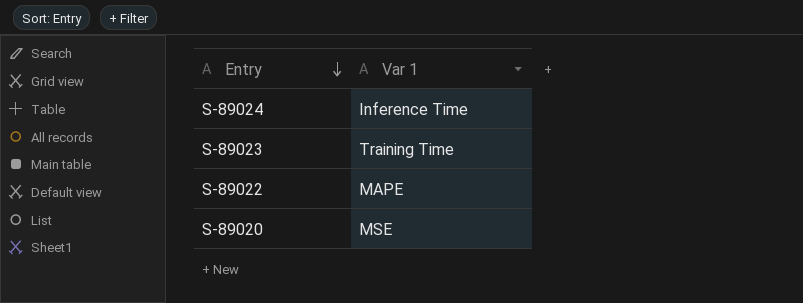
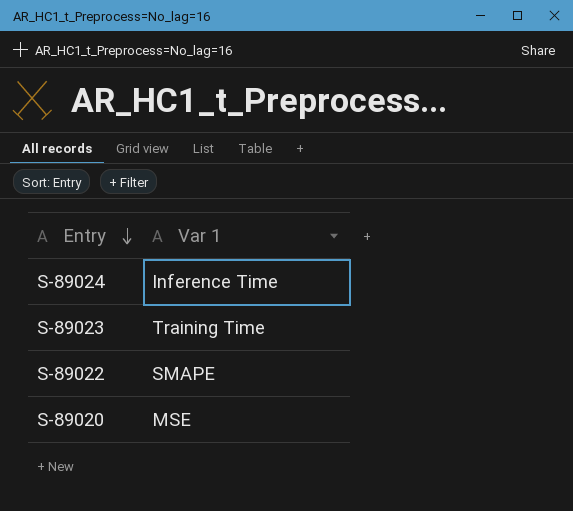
S-89022 | Var 1: MAPE -> SMAPE

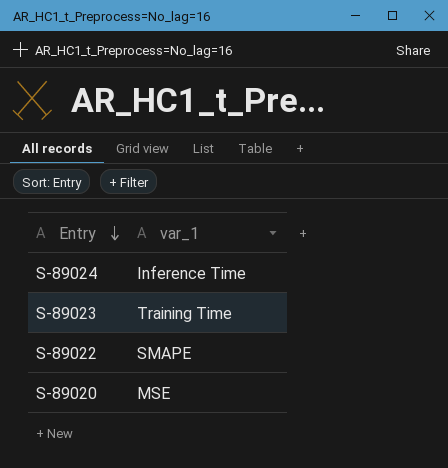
column name: Var 1 -> var_1

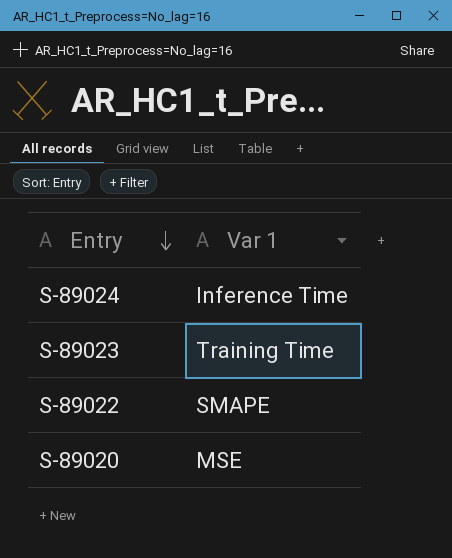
column name: var_1 -> Var 1

